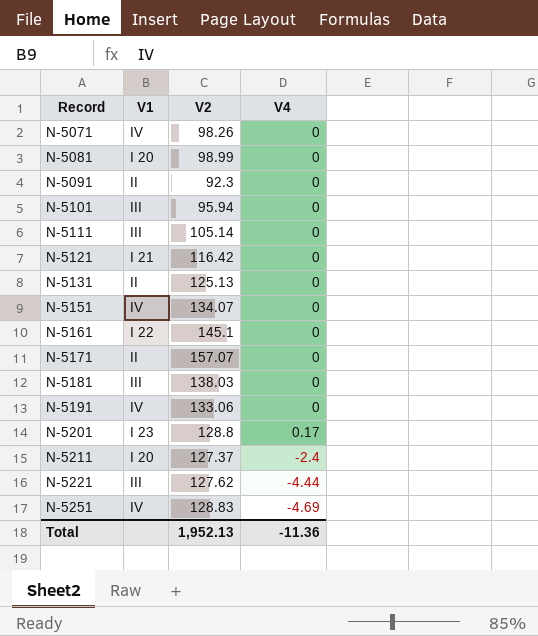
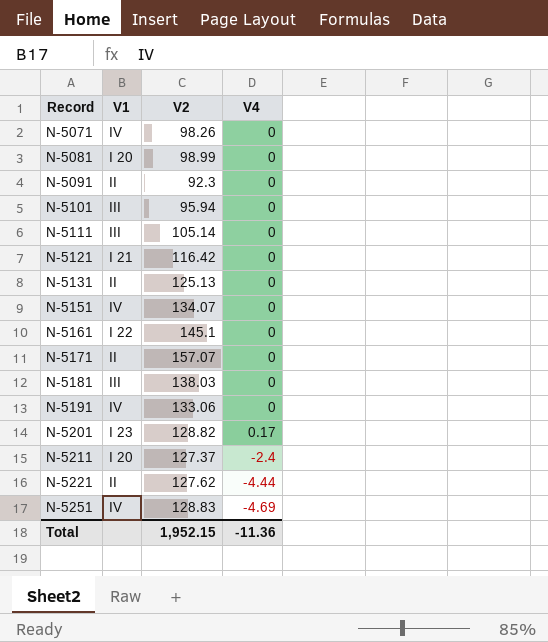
N-5201 | V2: 128.8 -> 128.82
N-5221 | V1: III -> II
Total | V2: 1,952.13 -> 1,952.15

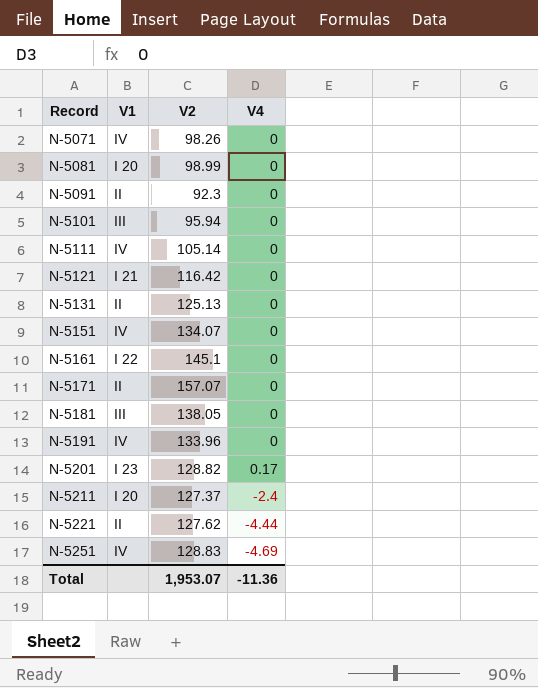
N-5111 | V1: III -> IV
N-5181 | V2: 138.03 -> 138.05
N-5191 | V2: 133.06 -> 133.96
Total | V2: 1,952.15 -> 1,953.07

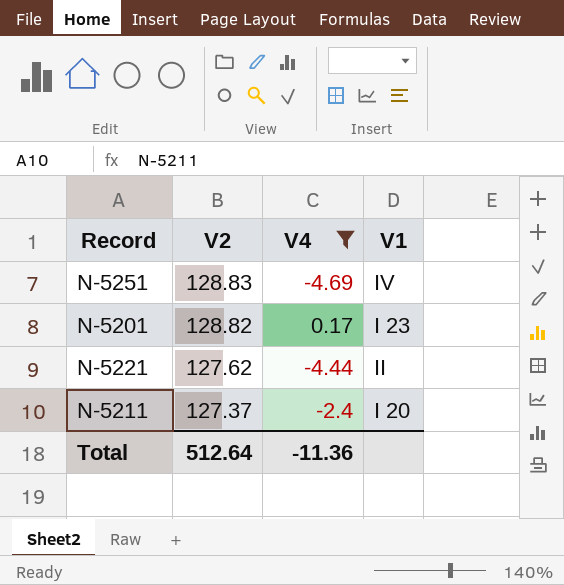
filter: none -> V4 != 0
row order: Record ascending -> V2 descending
column V1 | position: 2 -> 4
Total | V2: 1,953.07 -> 512.64

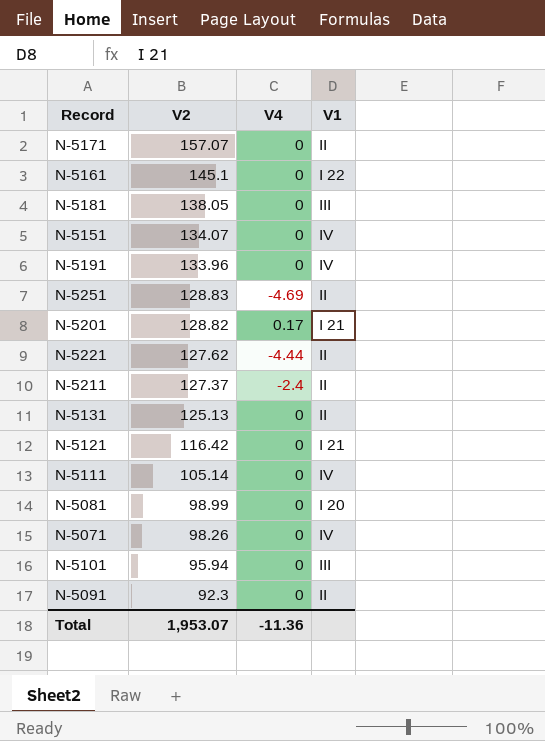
filter: V4 != 0 -> none
N-5251 | V1: IV -> II
N-5201 | V1: I 23 -> I 21
N-5211 | V1: I 20 -> II
Total | V2: 512.64 -> 1,953.07

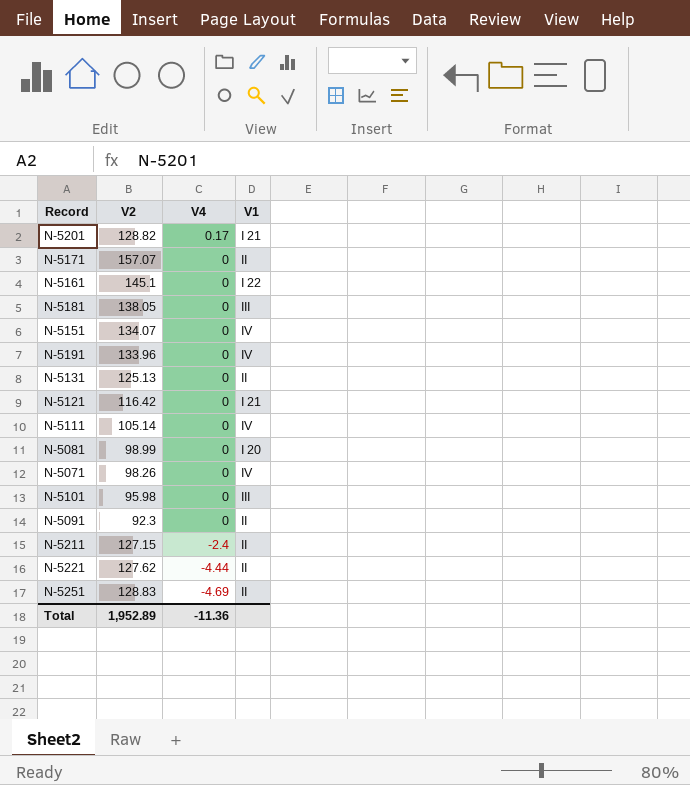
row order: V2 descending -> V4 descending
N-5101 | V2: 95.94 -> 95.98
N-5211 | V2: 127.37 -> 127.15
Total | V2: 1,953.07 -> 1,952.89

